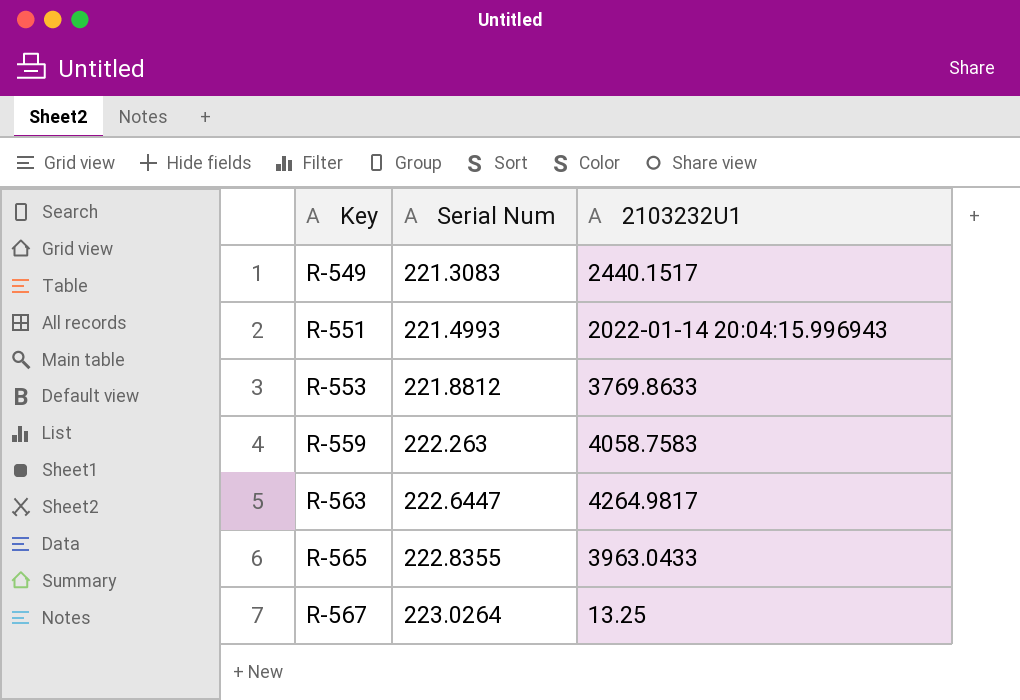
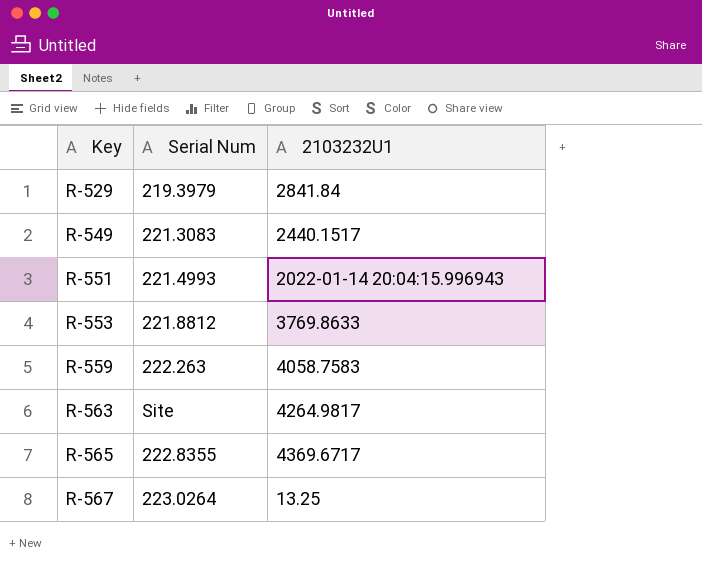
row R-529: none -> 219.3979 | 2841.84
R-563 | Serial Num: 222.6447 -> Site
R-565 | 2103232U1: 3963.0433 -> 4369.6717

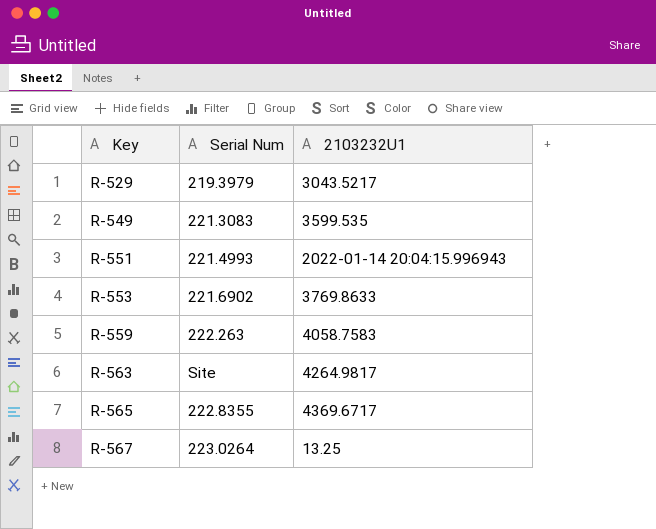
R-529 | 2103232U1: 2841.84 -> 3043.5217
R-549 | 2103232U1: 2440.1517 -> 3599.535
R-553 | Serial Num: 221.8812 -> 221.6902

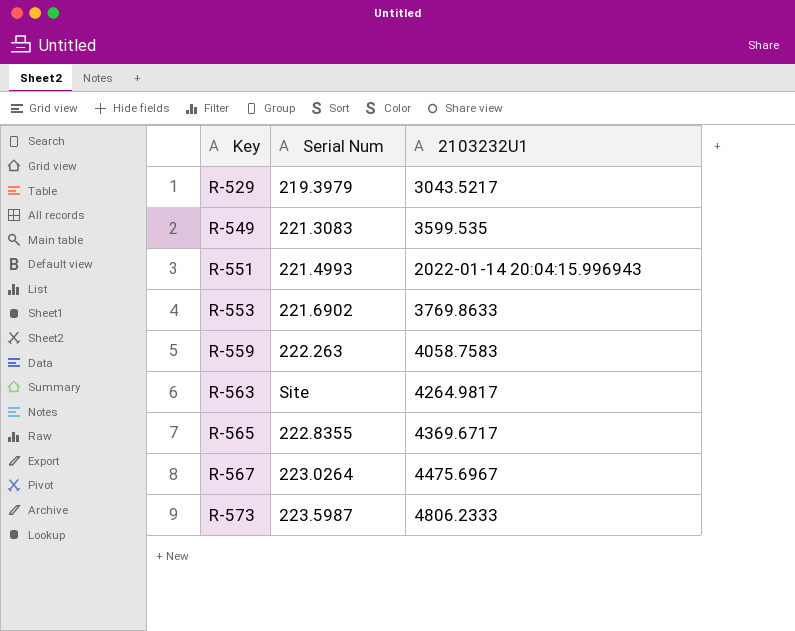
R-567 | 2103232U1: 13.25 -> 4475.6967
row R-573: none -> 223.5987 | 4806.2333

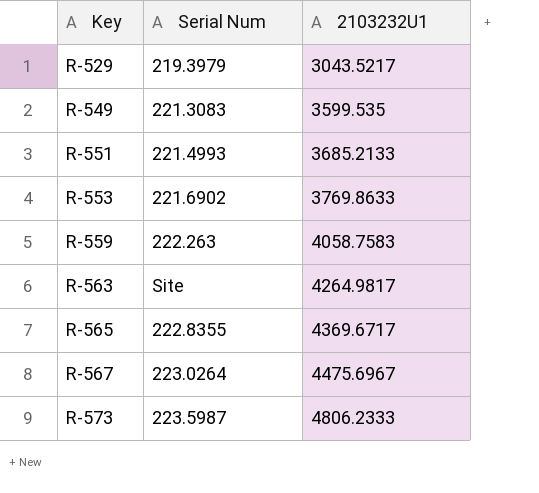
R-551 | 2103232U1: 2022-01-14 20:04:15.996943 -> 3685.2133

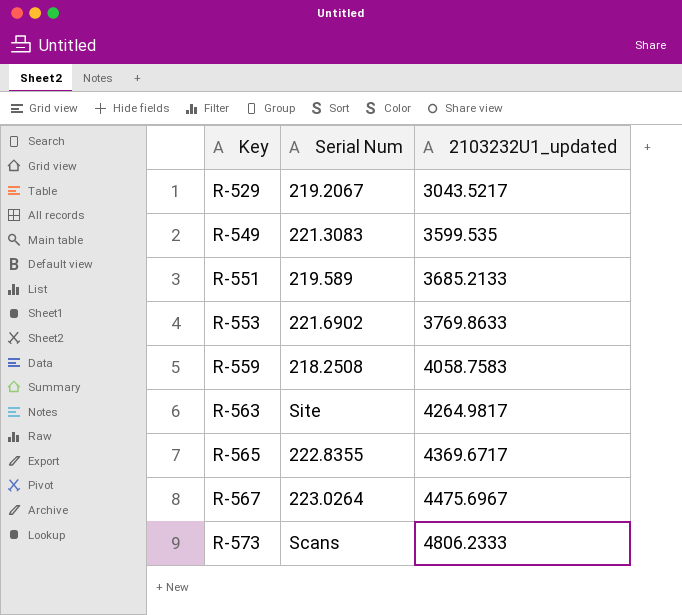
column name: 2103232U1 -> 2103232U1_updated
R-529 | Serial Num: 219.3979 -> 219.2067
R-551 | Serial Num: 221.4993 -> 219.589
R-559 | Serial Num: 222.263 -> 218.2508
R-573 | Serial Num: 223.5987 -> Scans

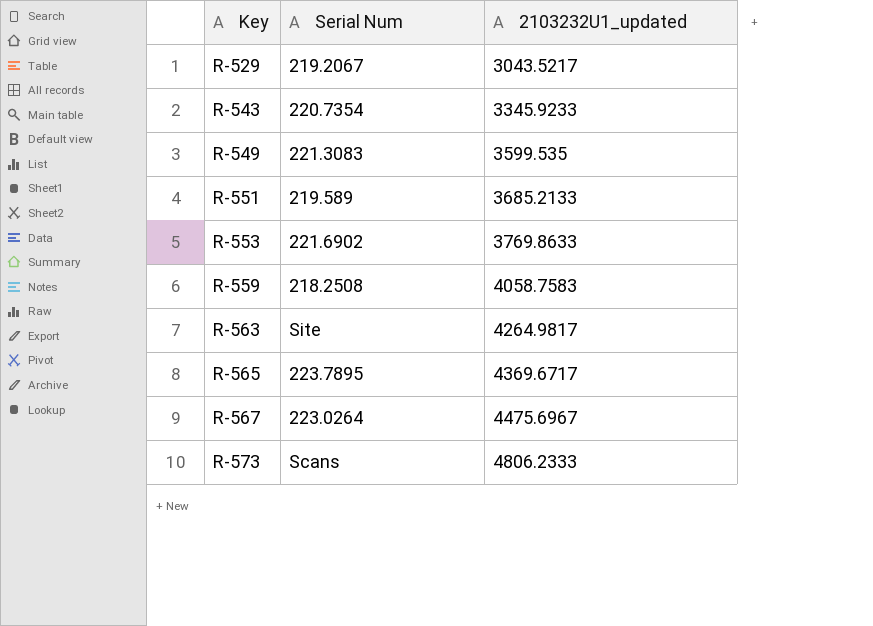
row R-543: none -> 220.7354 | 3345.9233
R-565 | Serial Num: 222.8355 -> 223.7895

